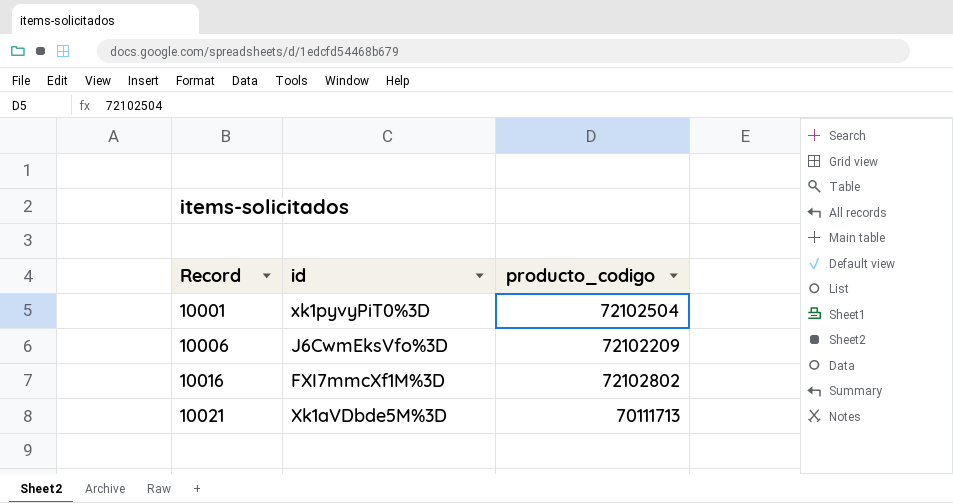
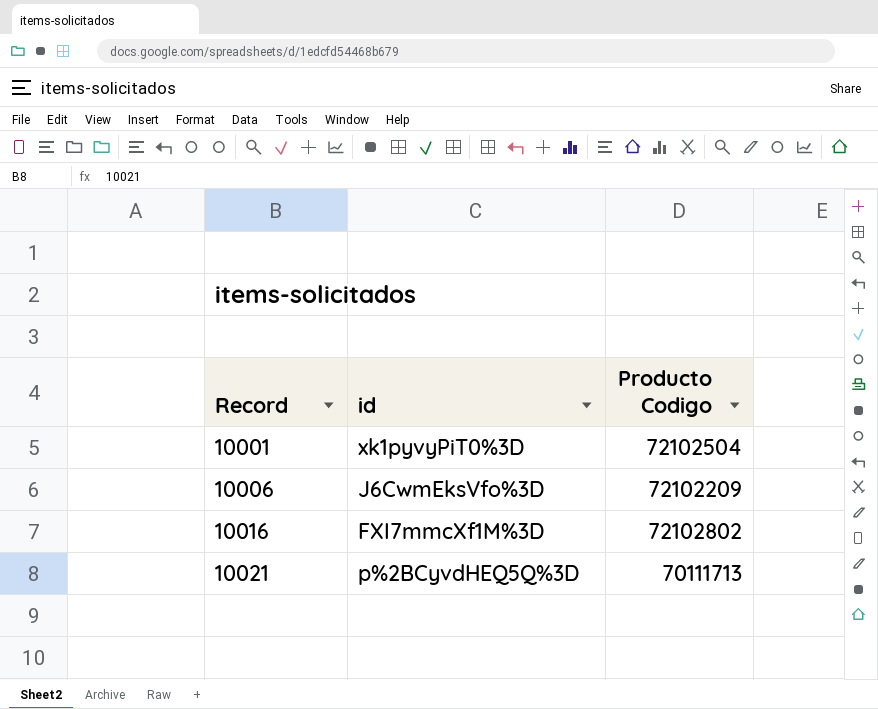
column name: producto_codigo -> Producto Codigo
10021 | id: Xk1aVDbde5M%3D -> p%2BCyvdHEQ5Q%3D

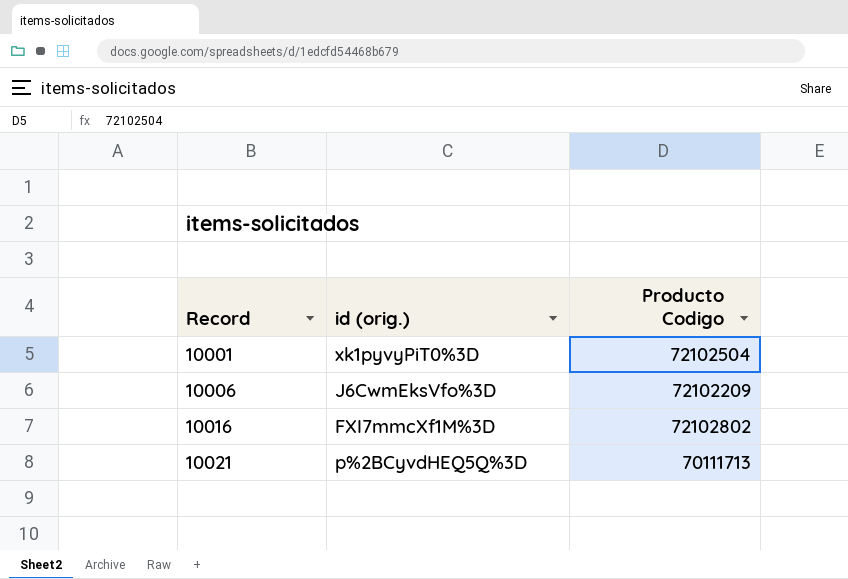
column name: id -> id (orig.)

